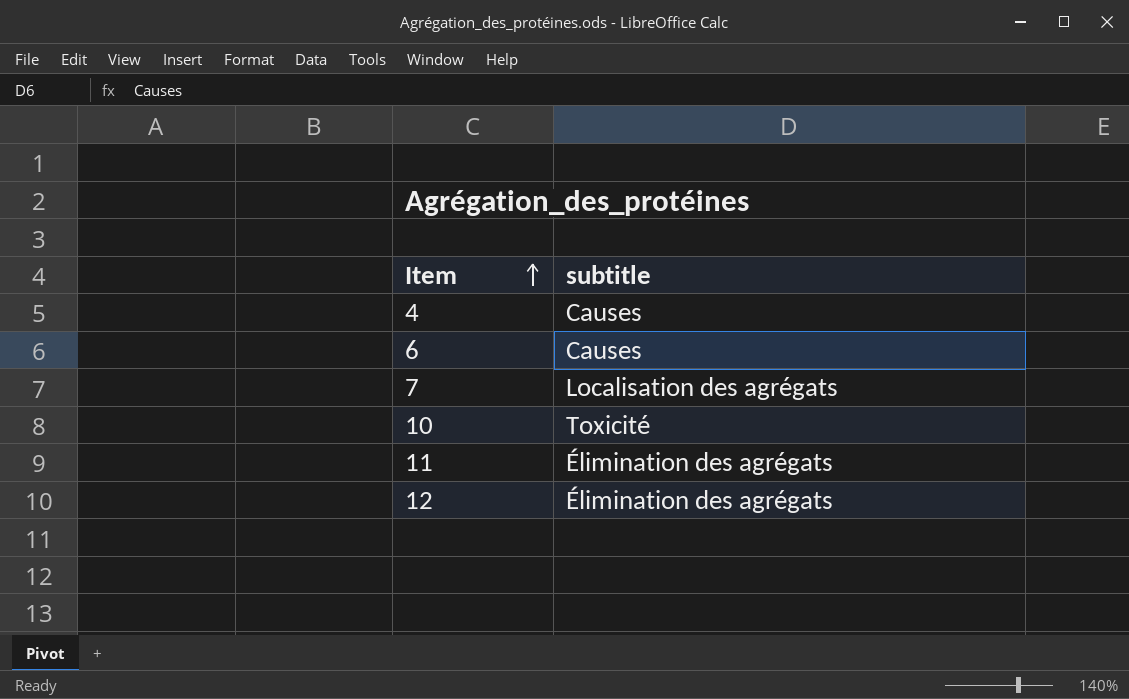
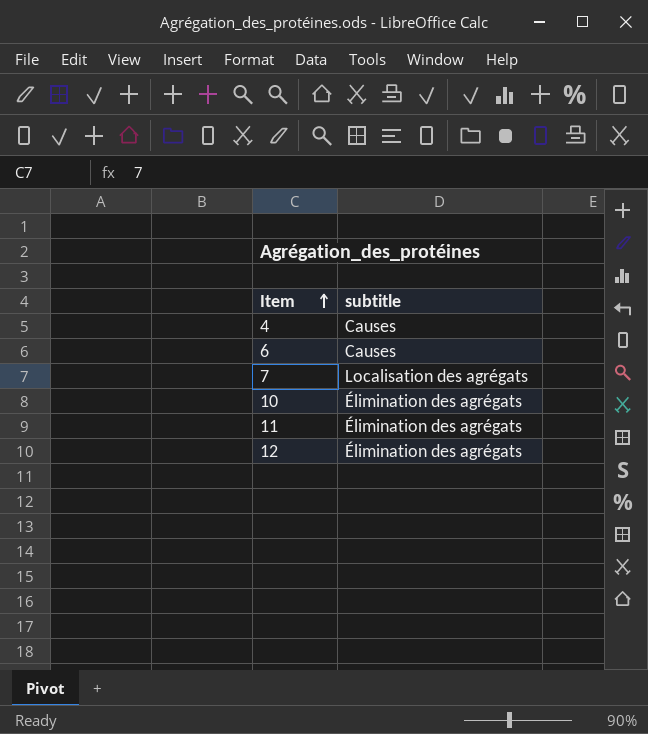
10 | subtitle: Toxicité -> Élimination des agrégats

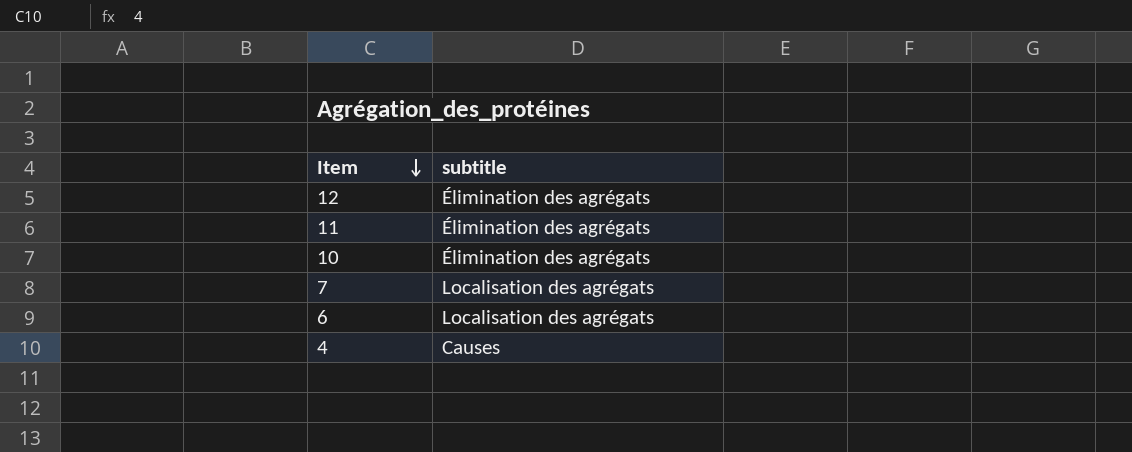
row order: Item ascending -> Item descending
6 | subtitle: Causes -> Localisation des agrégats

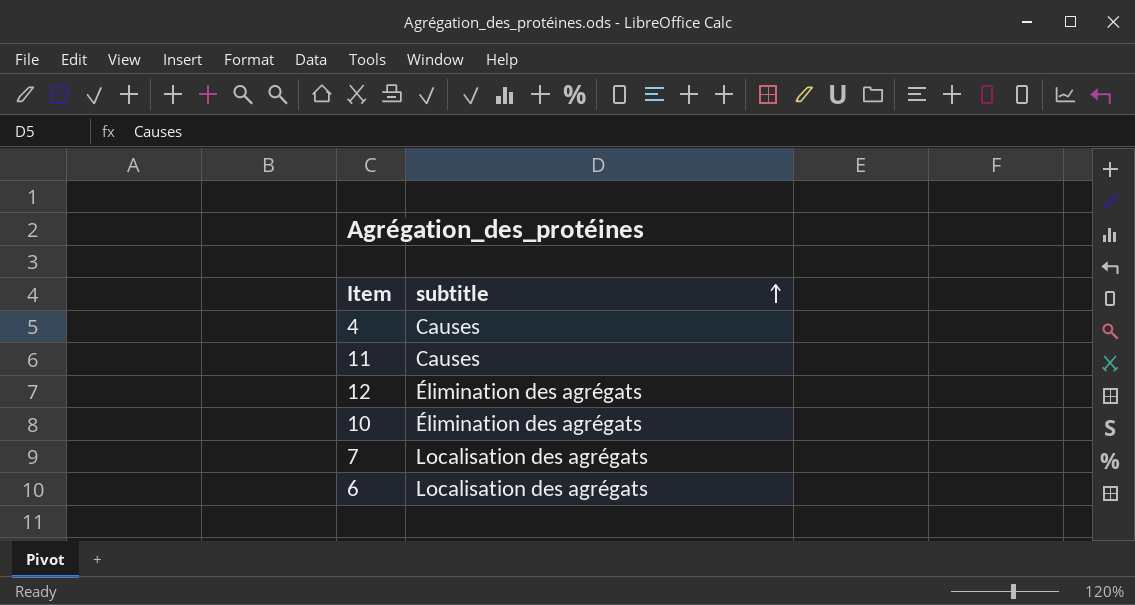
row order: Item descending -> subtitle ascending
11 | subtitle: Élimination des agrégats -> Causes

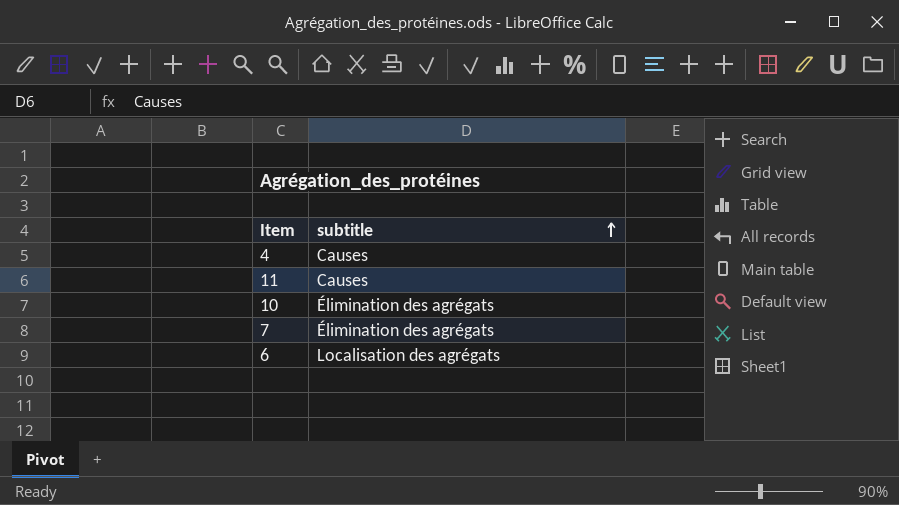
row 12: Élimination des agrégats -> none
7 | subtitle: Localisation des agrégats -> Élimination des agrégats

